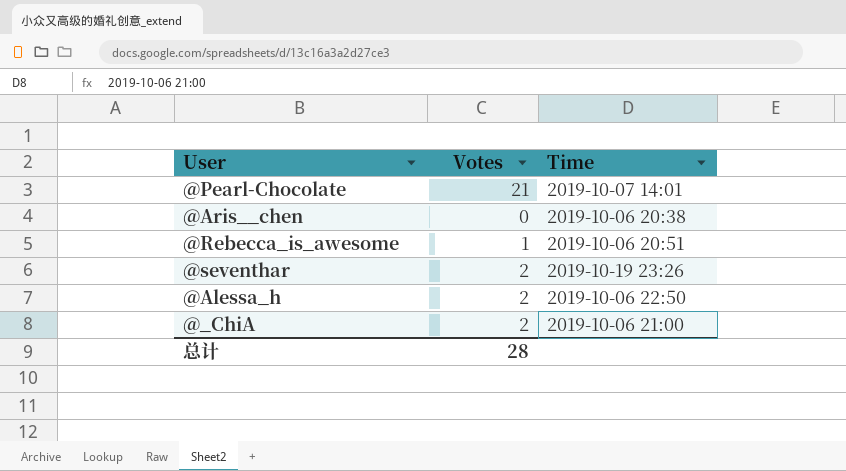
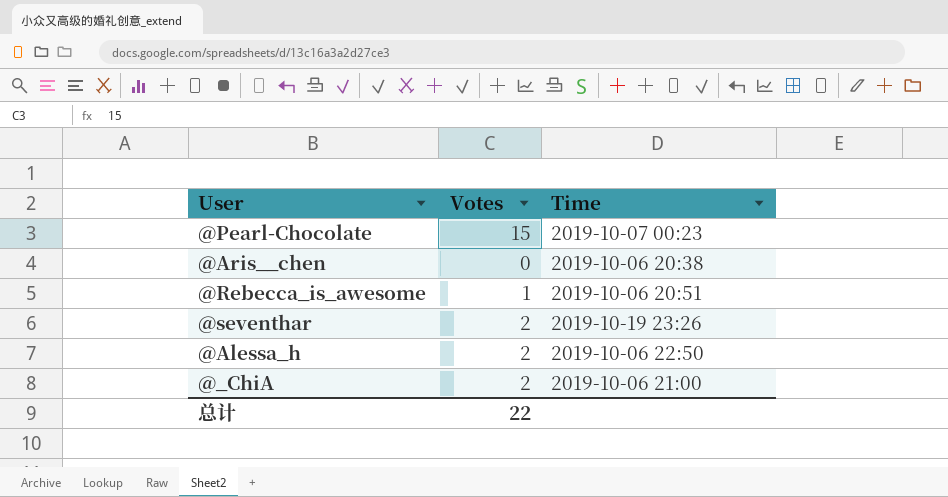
@Pearl-Chocolate | Votes: 21 -> 15
@Pearl-Chocolate | Time: 2019-10-07 14:01 -> 2019-10-07 00:23
总计 | Votes: 28 -> 22

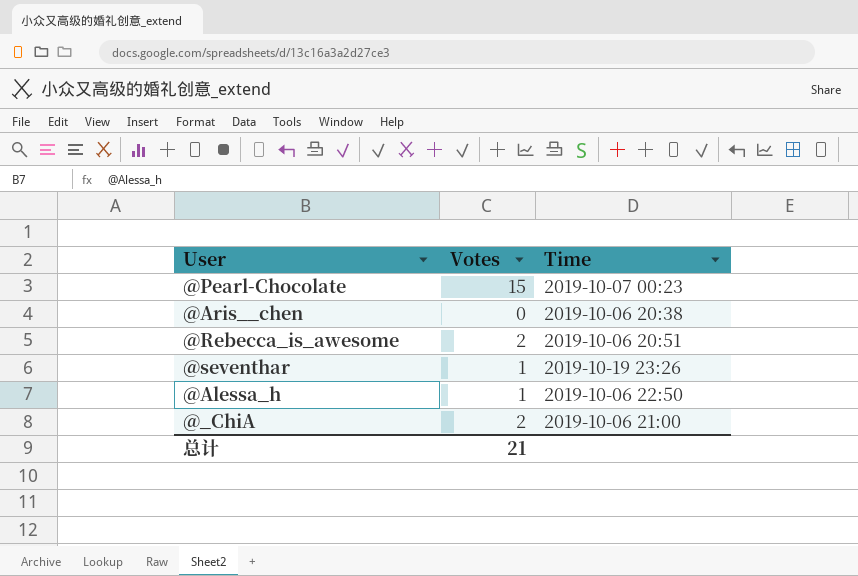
@Rebecca_is_awesome | Votes: 1 -> 2
@seventhar | Votes: 2 -> 1
@Alessa_h | Votes: 2 -> 1
总计 | Votes: 22 -> 21

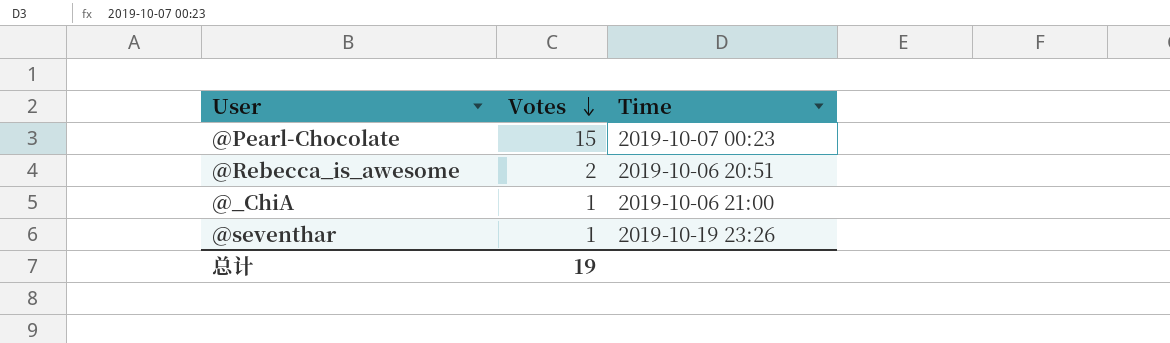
row order: none -> Votes descending
row @Aris__chen: 0 | 2019-10-06 20:38 -> none
row @Alessa_h: 1 | 2019-10-06 22:50 -> none
@_ChiA | Votes: 2 -> 1
总计 | Votes: 21 -> 19

